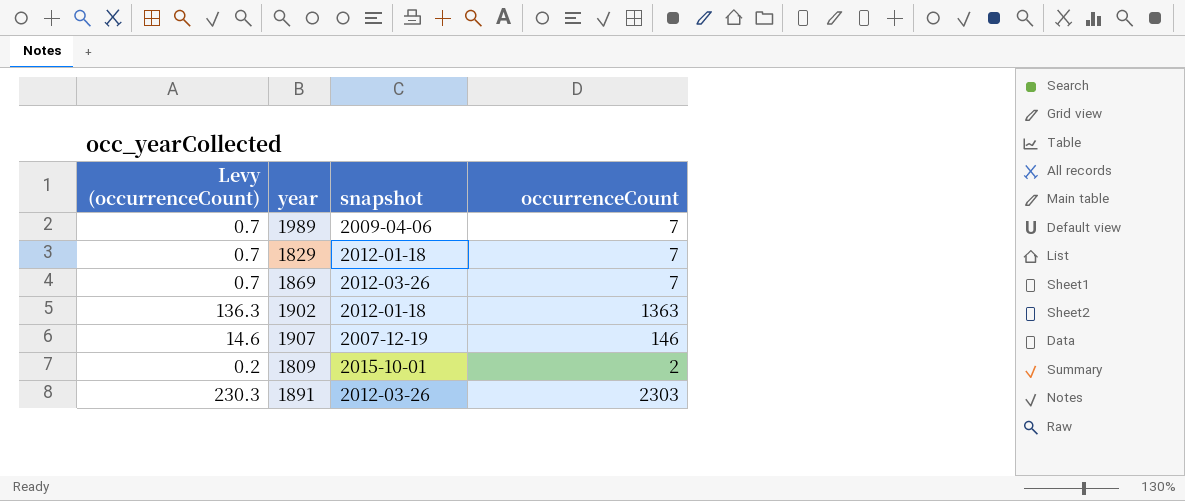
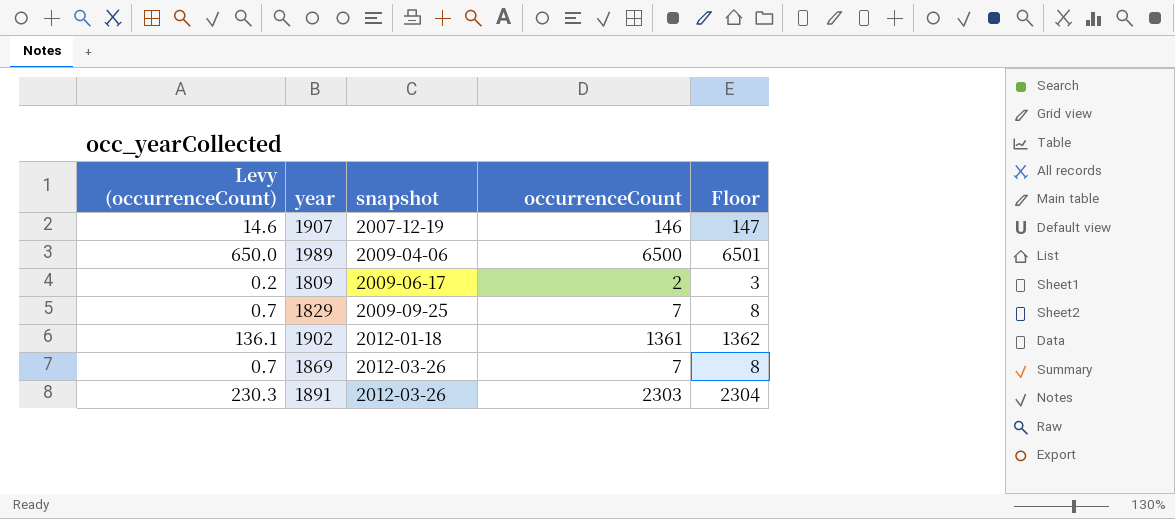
row order: none -> snapshot ascending
column Floor | formula: none -> [occurrenceCount] + 1
1989 | Levy (occurrenceCount): 0.7 -> 650.0
1989 | occurrenceCount: 7 -> 6500
1809 | snapshot: 2015-10-01 -> 2009-06-17
1829 | snapshot: 2012-01-18 -> 2009-09-25
1902 | Levy (occurrenceCount): 136.3 -> 136.1
1902 | occurrenceCount: 1363 -> 1361

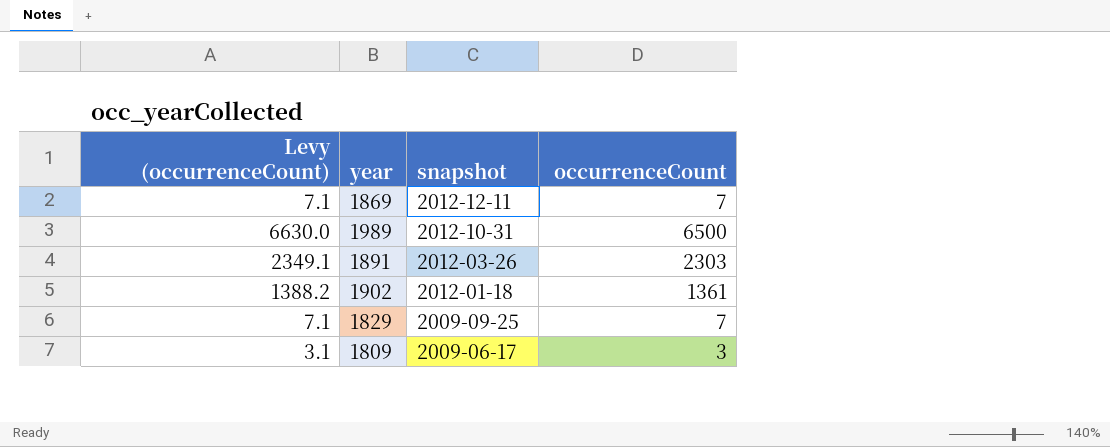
row order: snapshot ascending -> snapshot descending
column Floor | formula: [occurrenceCount] + 1 -> none
column Levy (occurrenceCount) | formula: [occurrenceCount] * 0.1 -> [occurrenceCount] * 1.02
row 1907: 14.6 | 2007-12-19 | 146 | 147 -> none
1869 | snapshot: 2012-03-26 -> 2012-12-11
1989 | snapshot: 2009-04-06 -> 2012-10-31
1809 | occurrenceCount: 2 -> 3

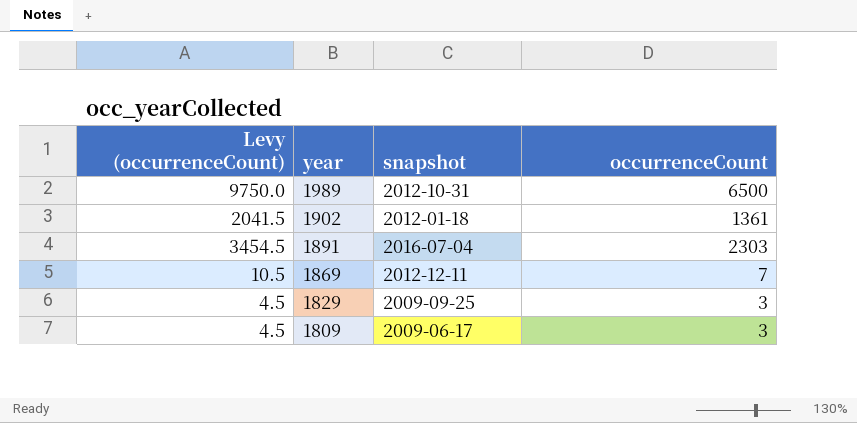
row order: snapshot descending -> year descending
column Levy (occurrenceCount) | formula: [occurrenceCount] * 1.02 -> [occurrenceCount] * 1.5
1891 | snapshot: 2012-03-26 -> 2016-07-04
1829 | occurrenceCount: 7 -> 3

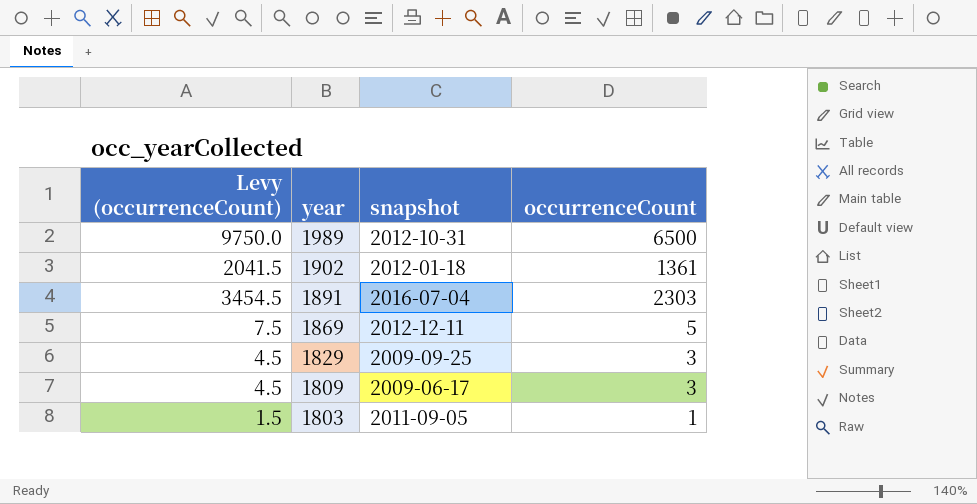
1869 | Levy (occurrenceCount): 10.5 -> 7.5
1869 | occurrenceCount: 7 -> 5
row 1803: none -> 1.5 | 2011-09-05 | 1

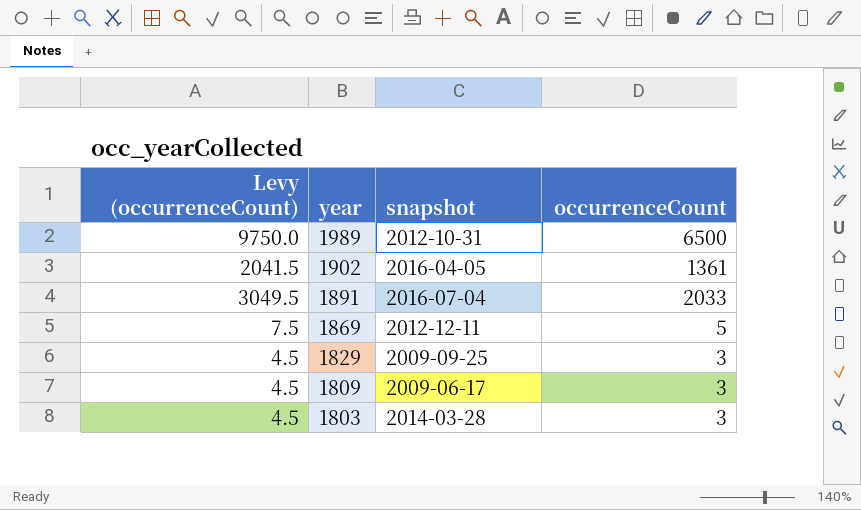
1902 | snapshot: 2012-01-18 -> 2016-04-05
1891 | Levy (occurrenceCount): 3454.5 -> 3049.5
1891 | occurrenceCount: 2303 -> 2033
1803 | Levy (occurrenceCount): 1.5 -> 4.5
1803 | snapshot: 2011-09-05 -> 2014-03-28
1803 | occurrenceCount: 1 -> 3

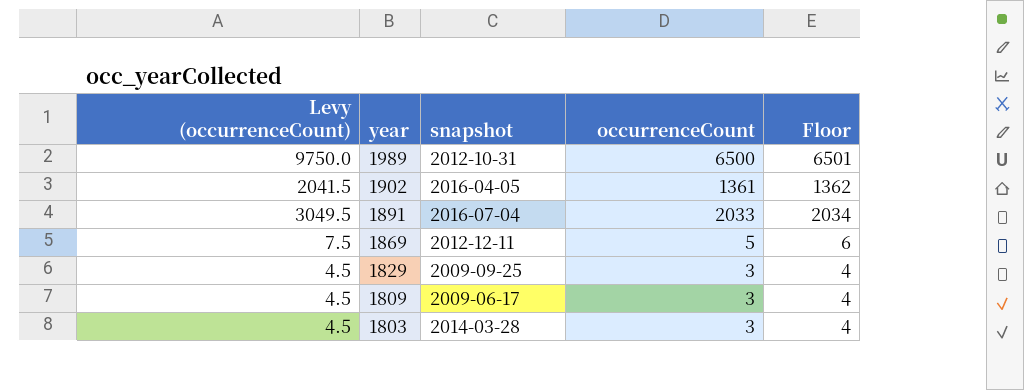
column Floor | formula: none -> [occurrenceCount] + 1

